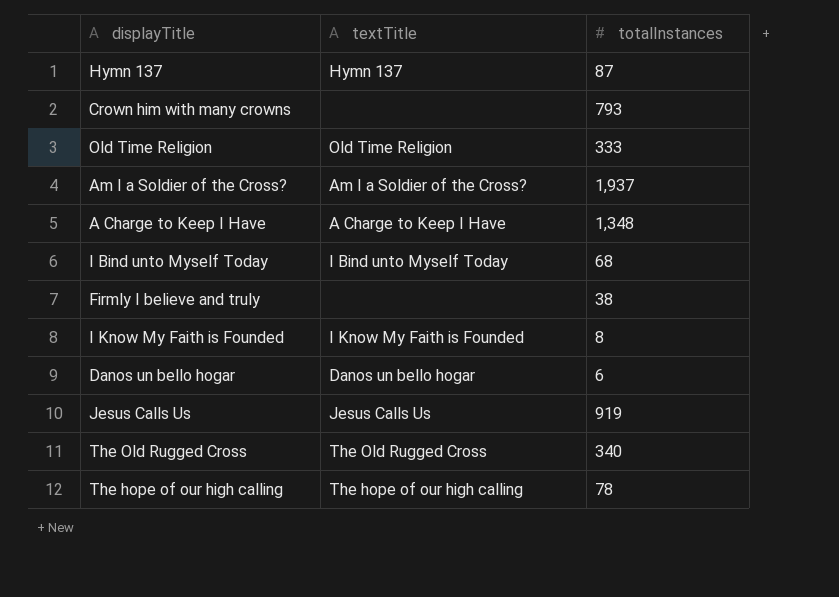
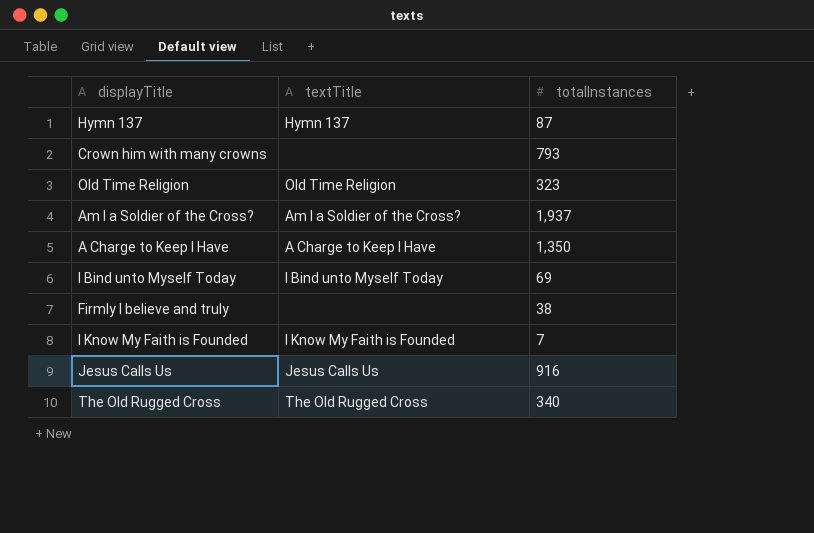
row Danos un bello hogar: Danos un bello hogar | 6 -> none
row The hope of our high calling: The hope of our high calling | 78 -> none
Old Time Religion | totalInstances: 333 -> 323
A Charge to Keep I Have | totalInstances: 1,348 -> 1,350
I Bind unto Myself Today | totalInstances: 68 -> 69
I Know My Faith is Founded | totalInstances: 8 -> 7
Jesus Calls Us | totalInstances: 919 -> 916

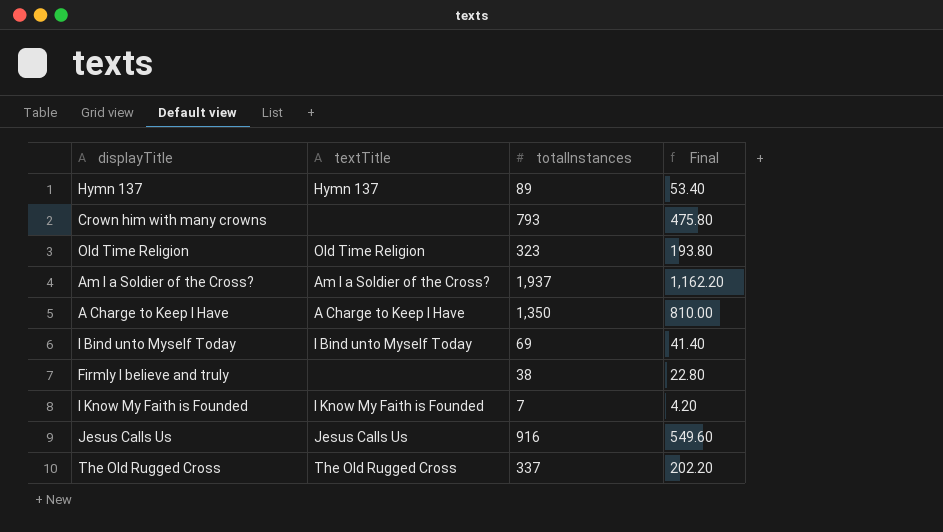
column Final | formula: none -> [totalInstances] * 0.6
Hymn 137 | totalInstances: 87 -> 89
The Old Rugged Cross | totalInstances: 340 -> 337

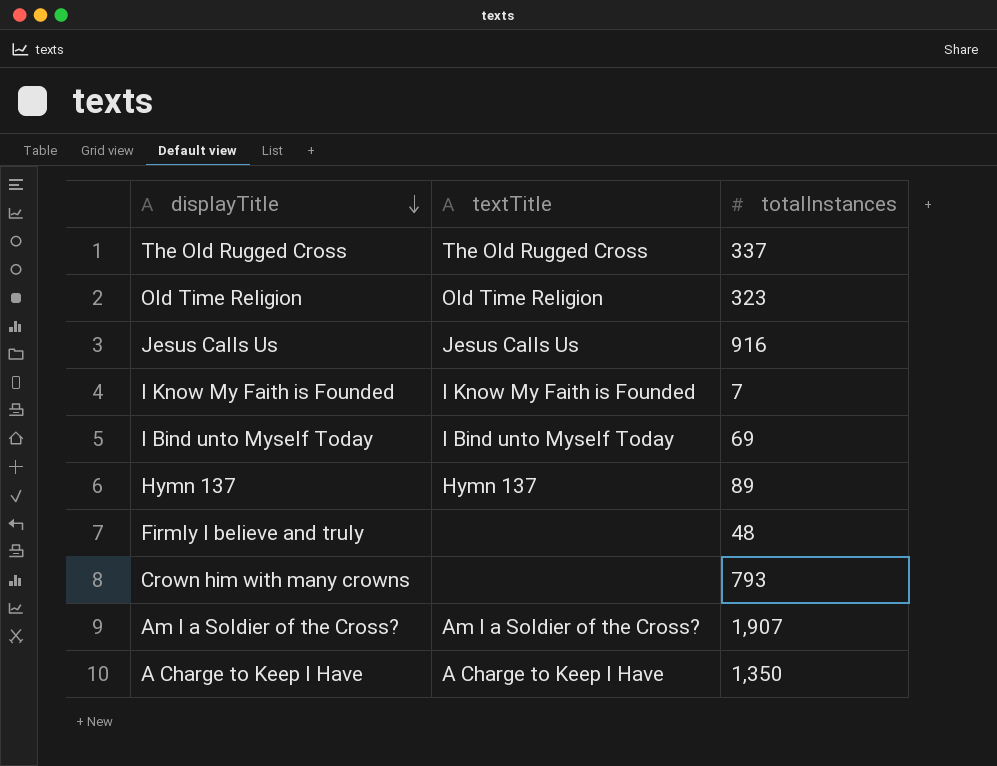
row order: none -> displayTitle descending
column Final | formula: [totalInstances] * 0.6 -> none
Firmly I believe and truly | totalInstances: 38 -> 48
Am I a Soldier of the Cross? | totalInstances: 1,937 -> 1,907

